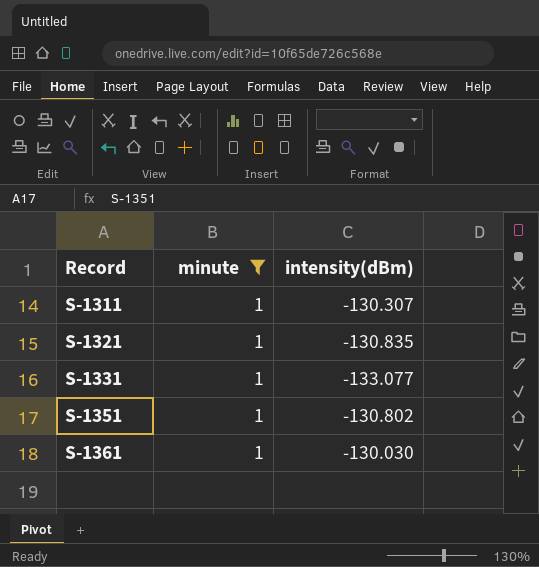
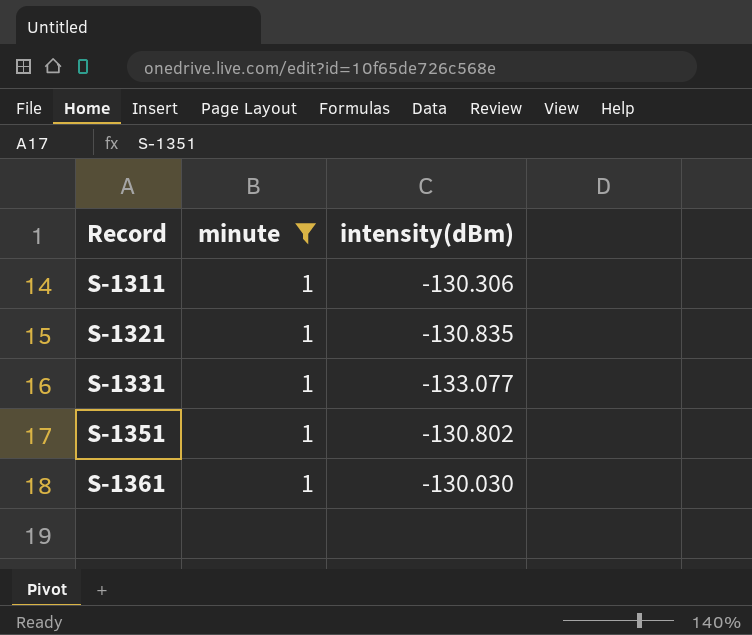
S-1311 | intensity(dBm): -130.307 -> -130.306

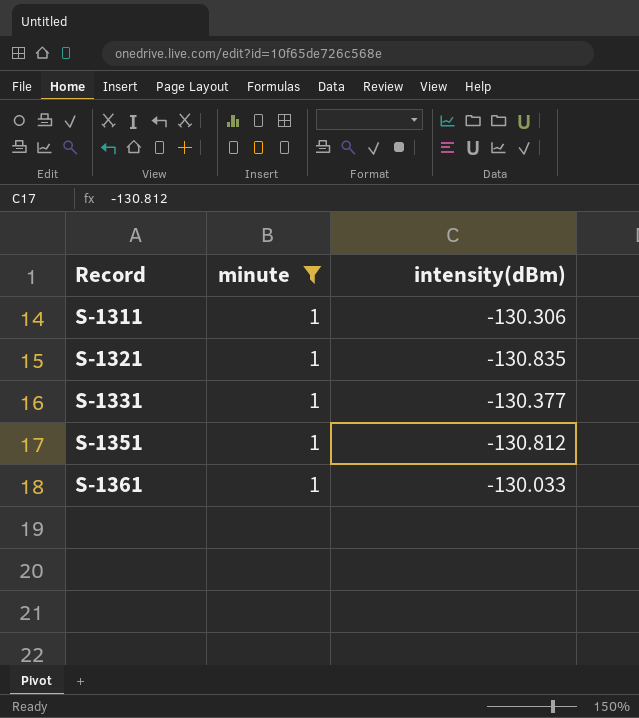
S-1331 | intensity(dBm): -133.077 -> -130.377
S-1351 | intensity(dBm): -130.802 -> -130.812
S-1361 | intensity(dBm): -130.030 -> -130.033

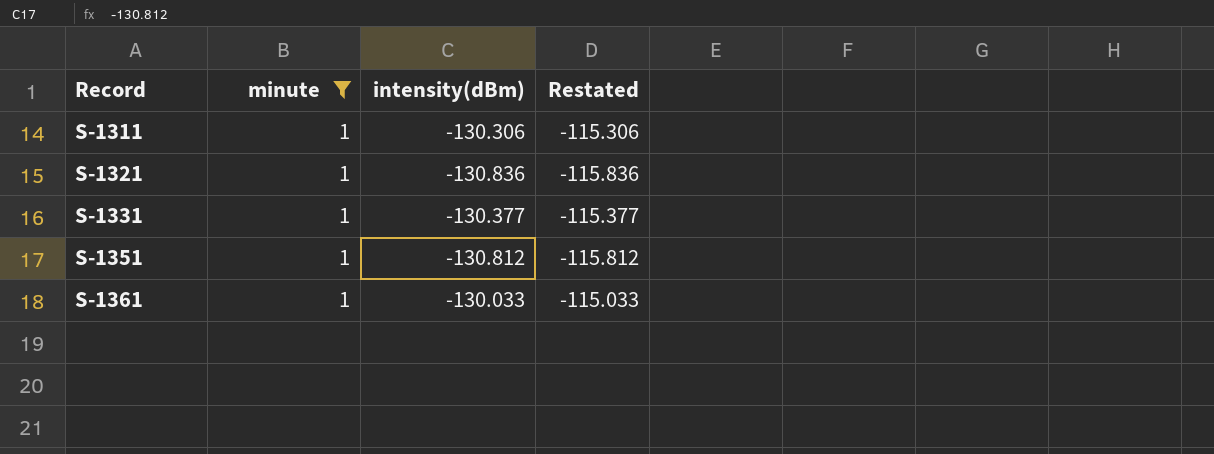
column Restated | formula: none -> [intensity(dBm)] + 15
S-1321 | intensity(dBm): -130.835 -> -130.836

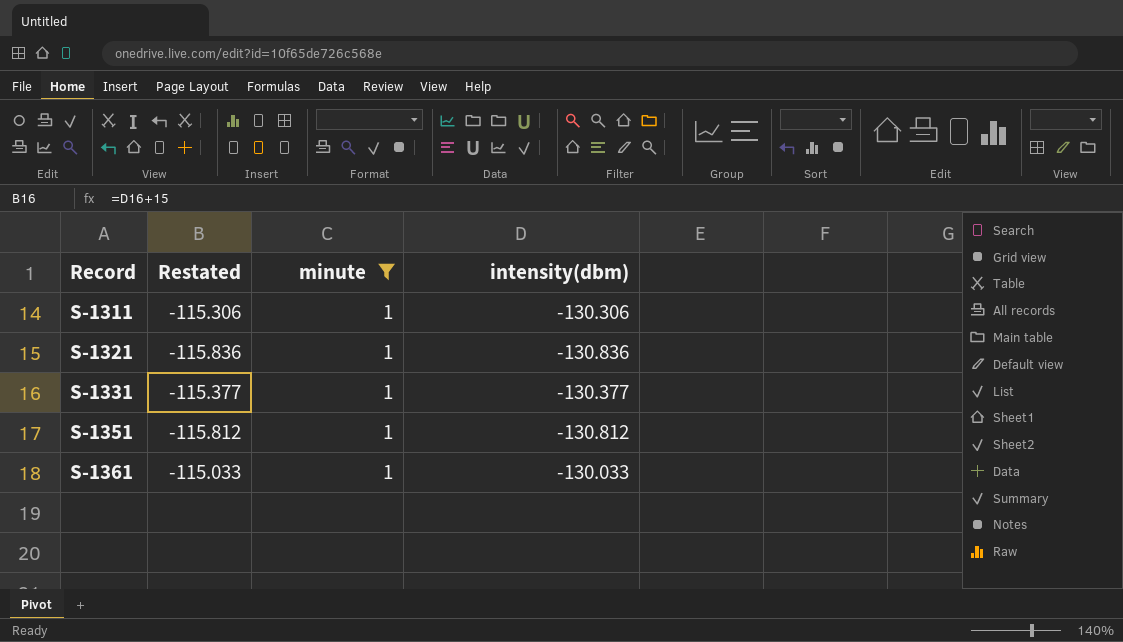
column Restated | position: 4 -> 2
column name: intensity(dBm) -> intensity(dbm)

